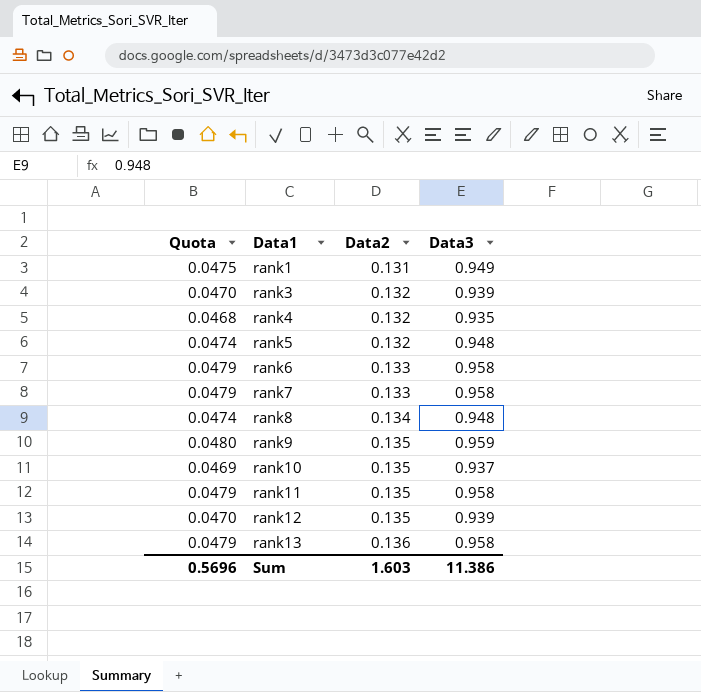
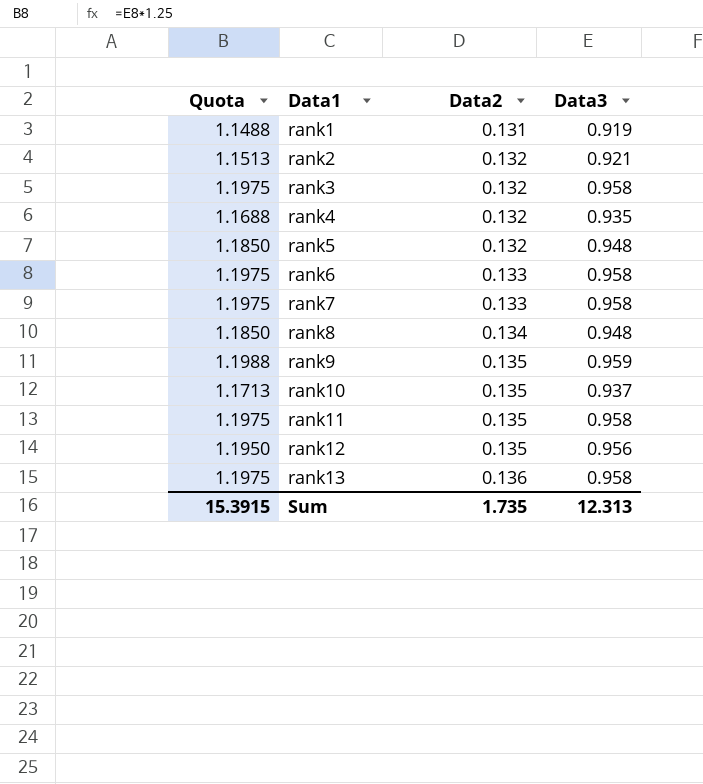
column Quota | formula: [Data3] * 0.05 -> [Data3] * 1.25
rank1 | Data3: 0.949 -> 0.919
row rank2: none -> 1.1513 | 0.132 | 0.921
rank3 | Data3: 0.939 -> 0.958
rank12 | Data3: 0.939 -> 0.956
Sum | Quota: 0.5696 -> 15.3915
Sum | Data2: 1.603 -> 1.735
Sum | Data3: 11.386 -> 12.313

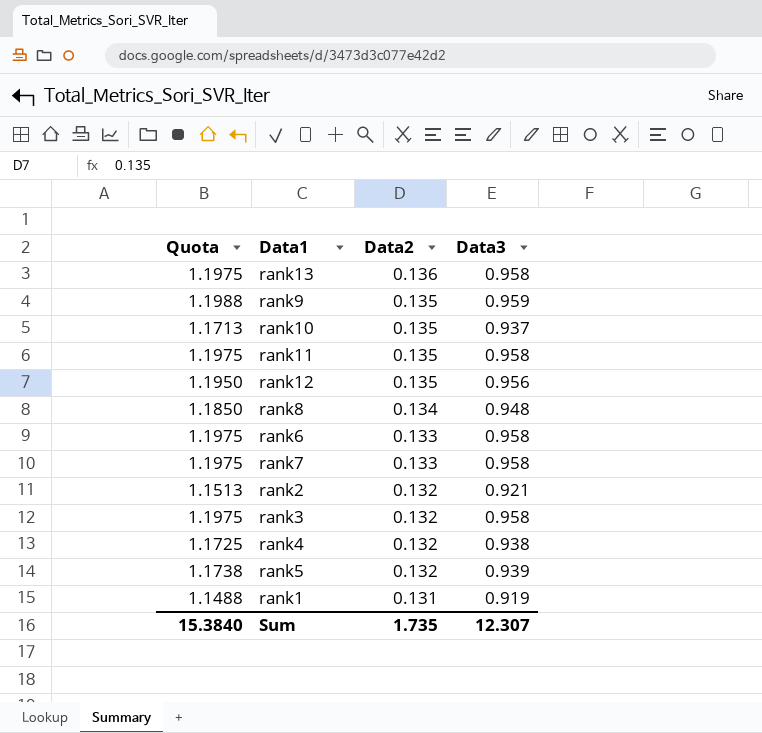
row order: Data1 ascending -> Data2 descending
rank4 | Quota: 1.1688 -> 1.1725
rank4 | Data3: 0.935 -> 0.938
rank5 | Quota: 1.1850 -> 1.1738
rank5 | Data3: 0.948 -> 0.939
Sum | Quota: 15.3915 -> 15.3840
Sum | Data3: 12.313 -> 12.307

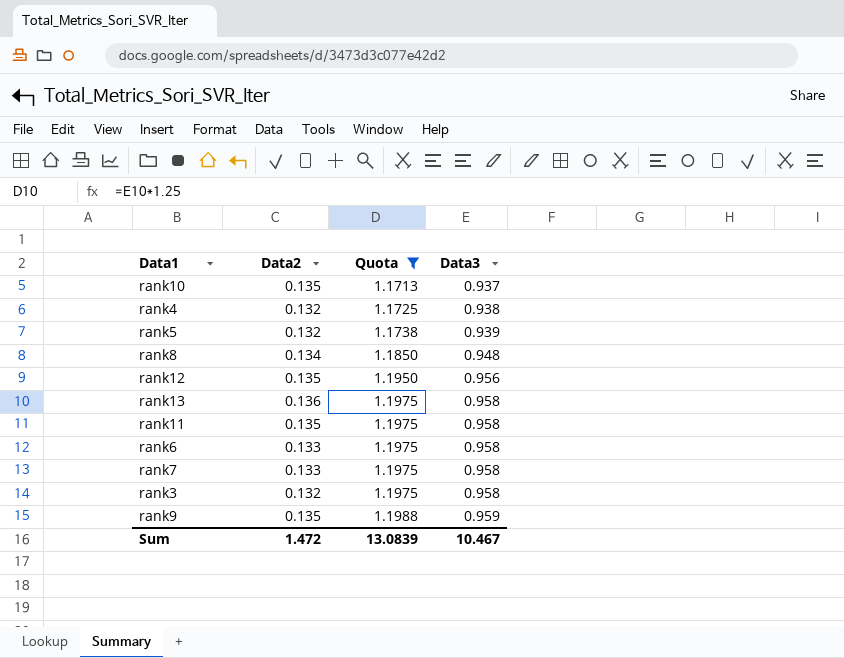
filter: none -> Quota >= 1.1713
row order: Data2 descending -> Quota ascending
column Quota | position: 1 -> 3
Sum | Data2: 1.735 -> 1.472
Sum | Quota: 15.3840 -> 13.0839
Sum | Data3: 12.307 -> 10.467

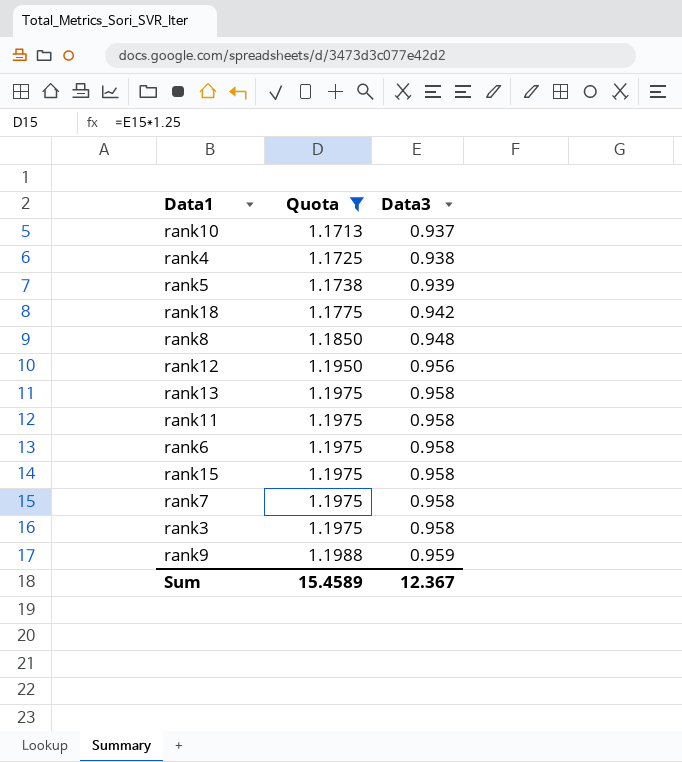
column Data2 | position: 2 -> none
row rank18: none -> 1.1775 | 0.942
row rank15: none -> 1.1975 | 0.958
Sum | Quota: 13.0839 -> 15.4589
Sum | Data3: 10.467 -> 12.367

